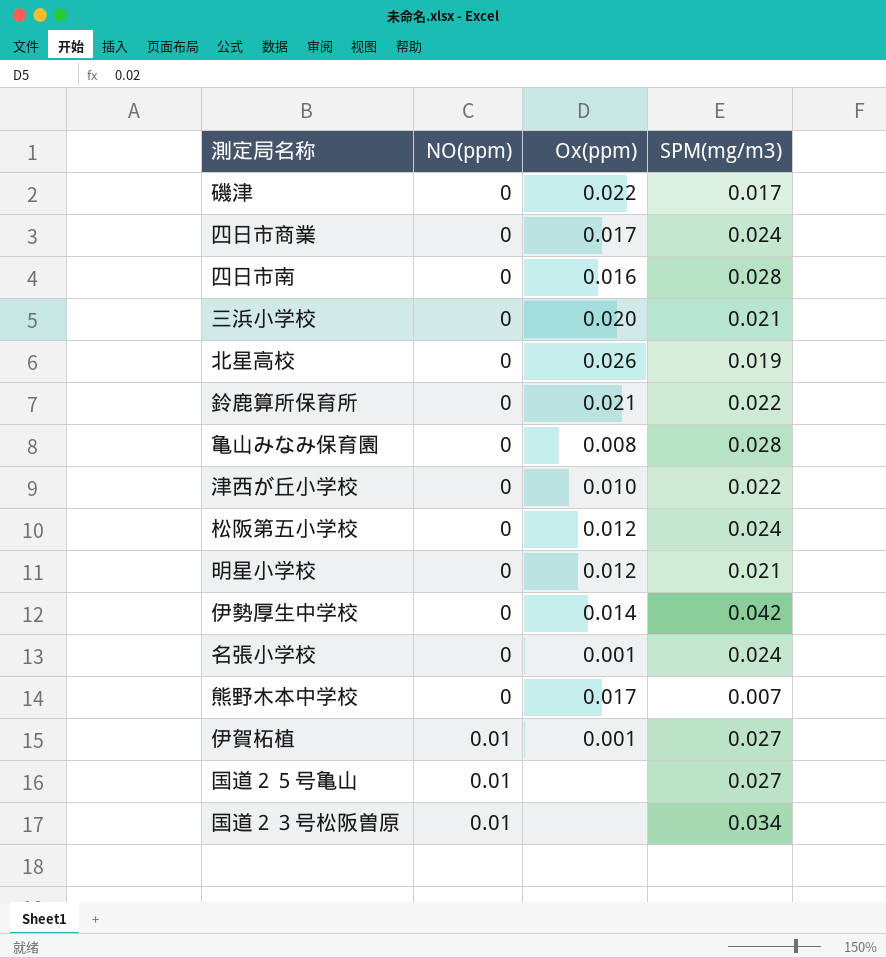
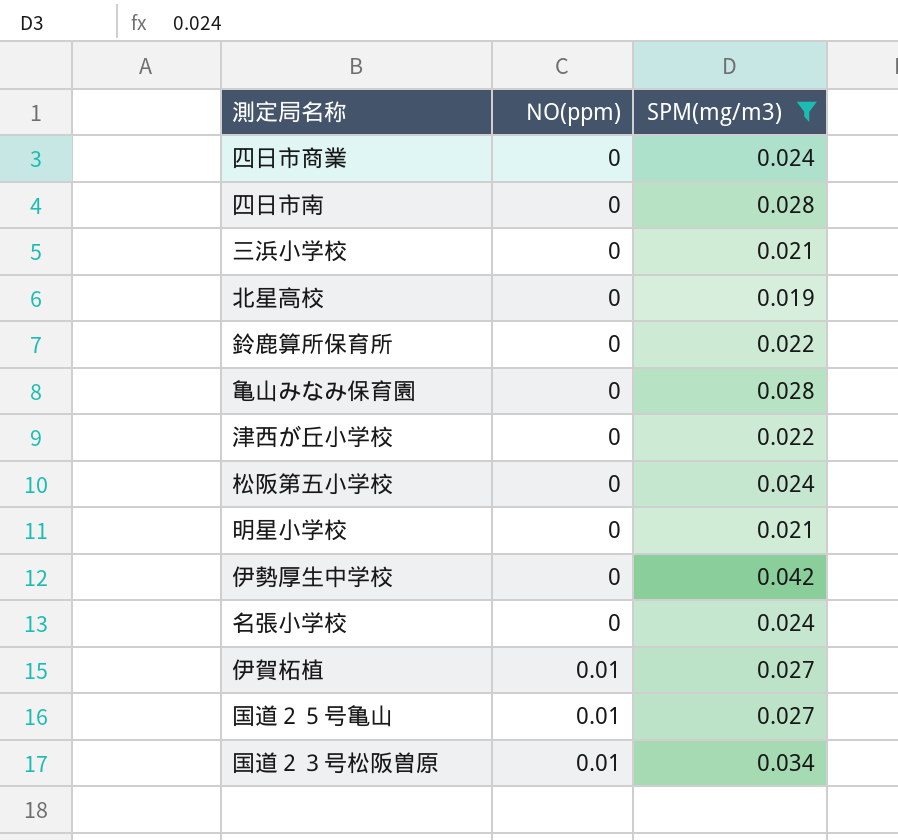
filter: none -> SPM(mg/m3) >= 0.019
column Ox(ppm) | position: 3 -> none

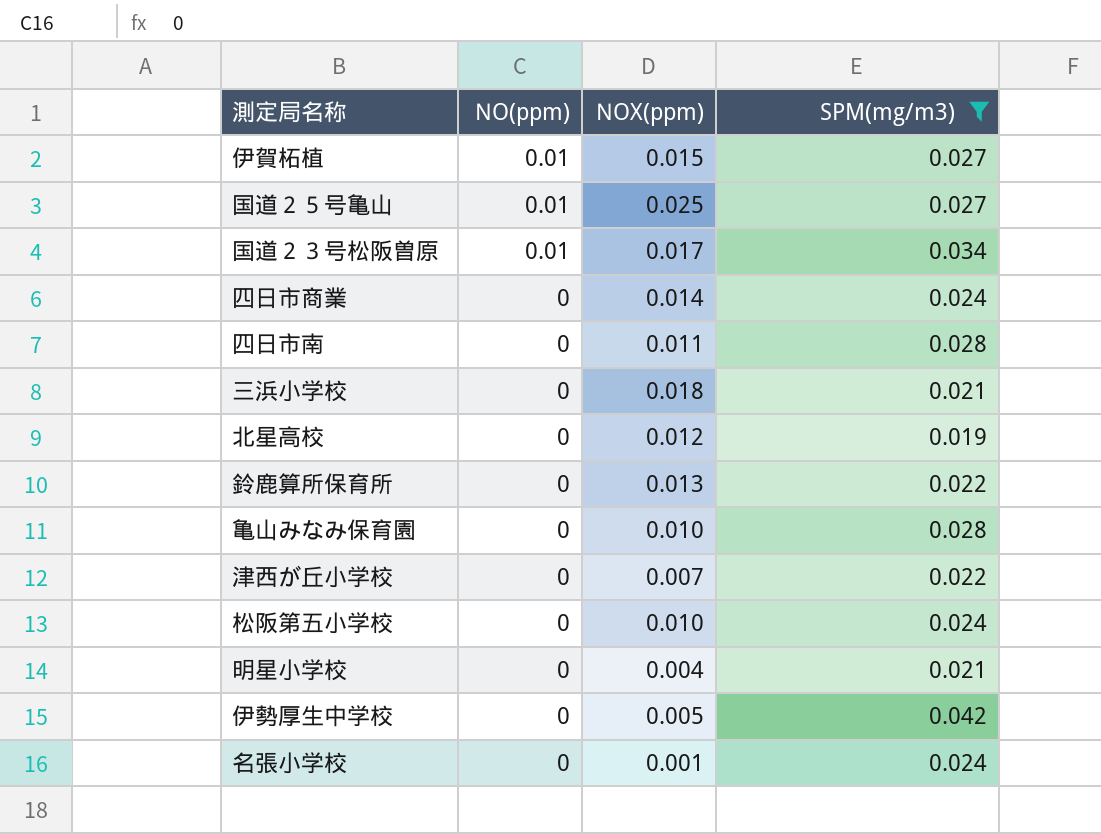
row order: NO(ppm) ascending -> NO(ppm) descending
column NOX(ppm) | position: none -> 3

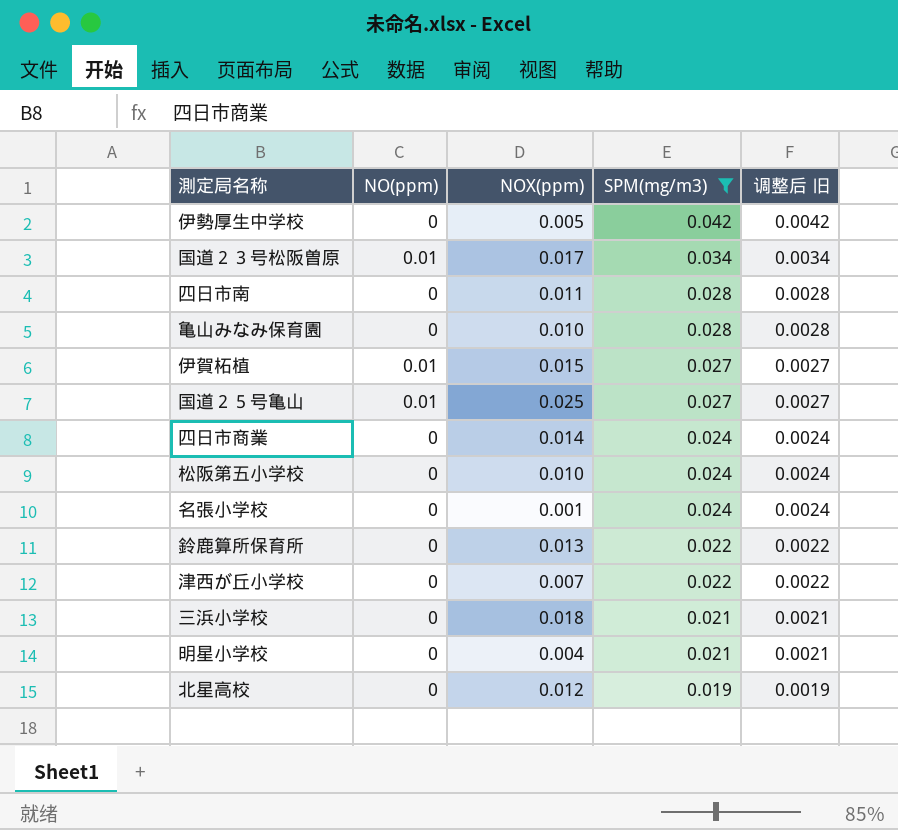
row order: NO(ppm) descending -> SPM(mg/m3) descending
column 调整后 旧 | formula: none -> [SPM(mg/m3)] * 0.1

